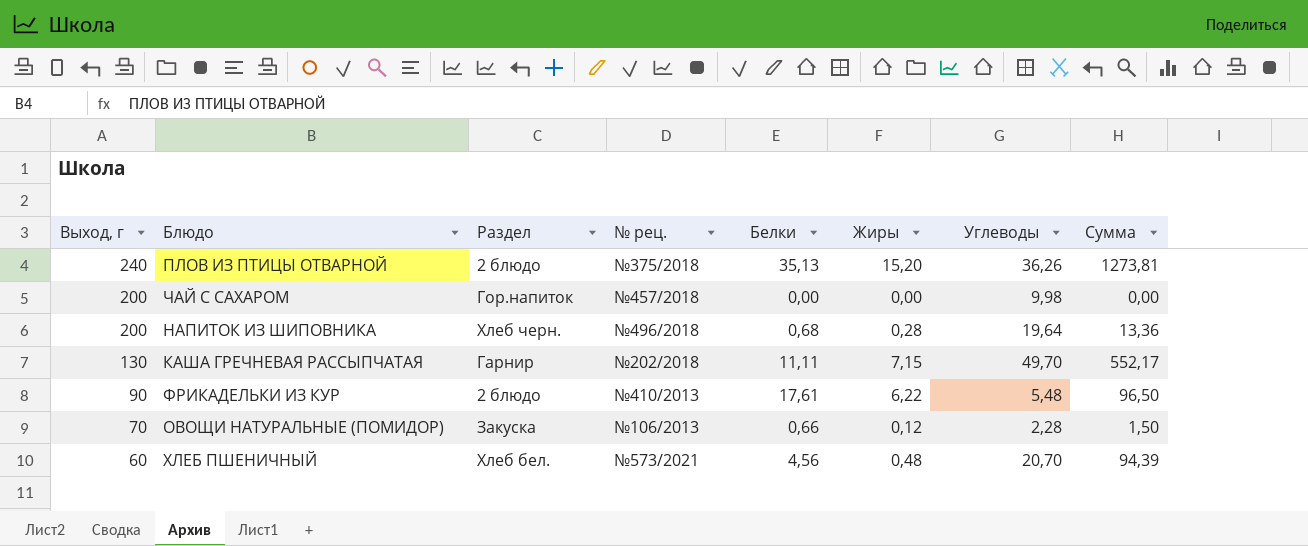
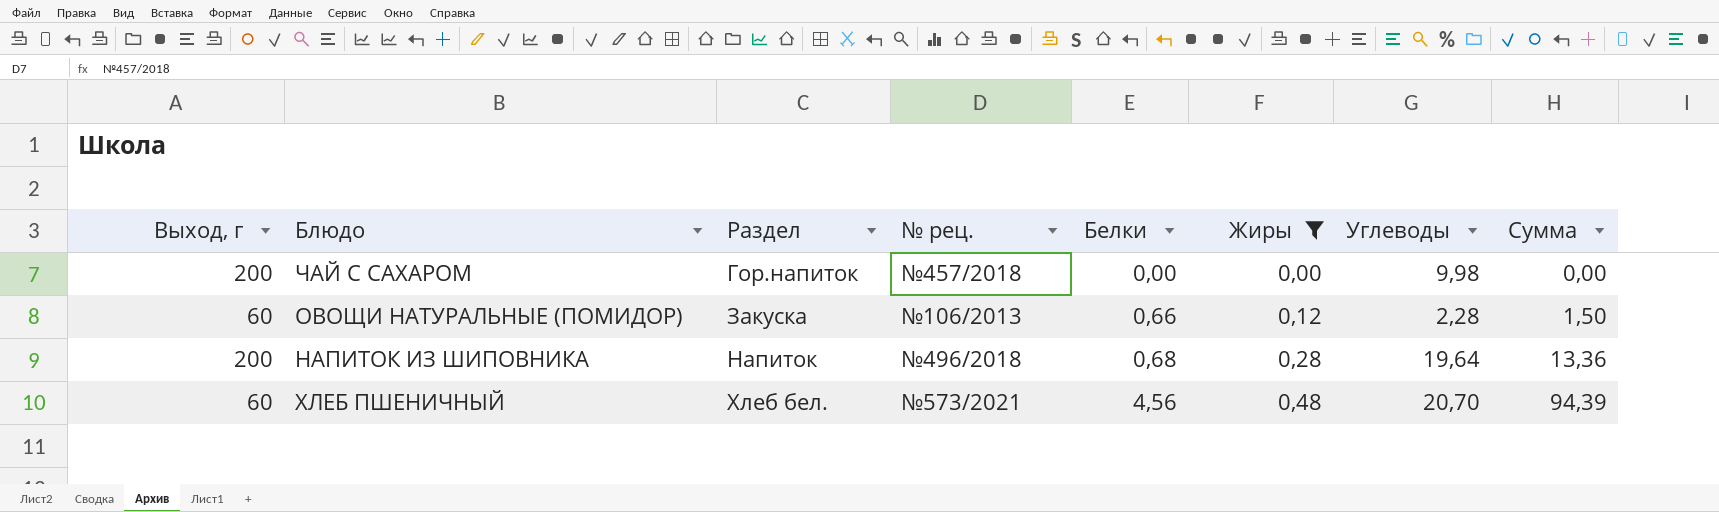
filter: none -> Жиры <= 0,48
row order: Выход, г descending -> Раздел ascending
ОВОЩИ НАТУРАЛЬНЫЕ (ПОМИДОР) | Выход, г: 70 -> 60
НАПИТОК ИЗ ШИПОВНИКА | Раздел: Хлеб черн. -> Напиток

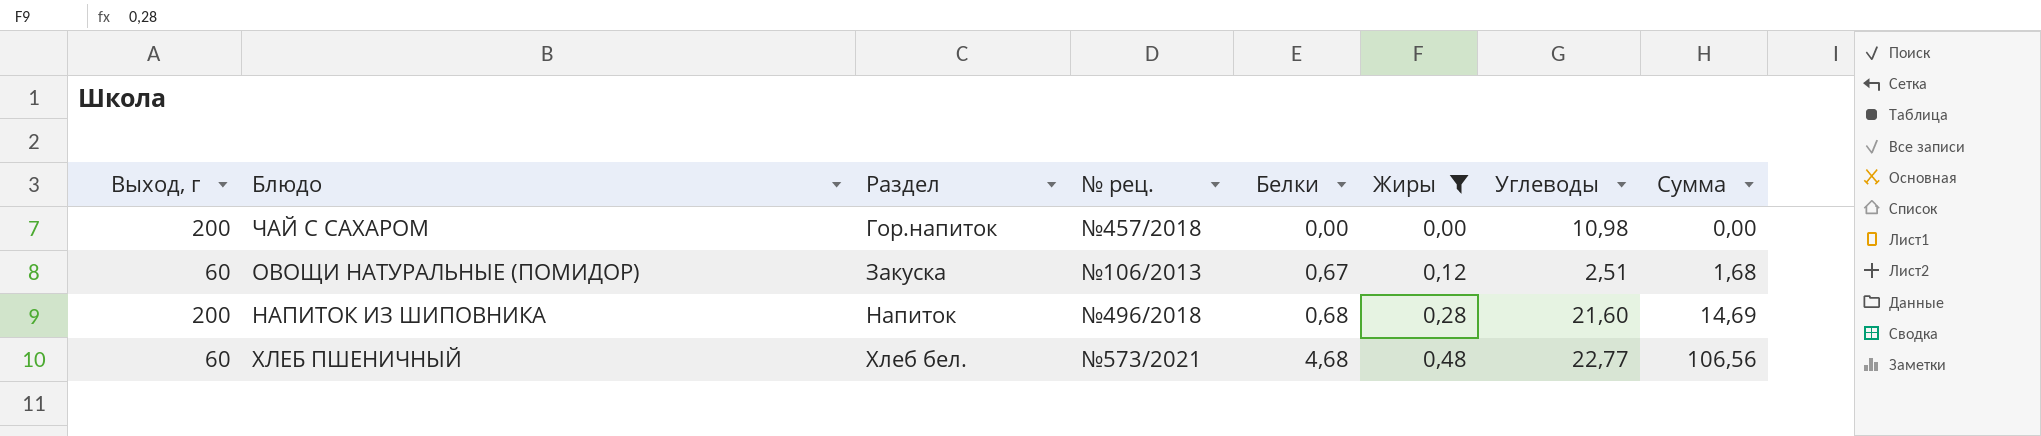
ЧАЙ С САХАРОМ | Углеводы: 9,98 -> 10,98
ОВОЩИ НАТУРАЛЬНЫЕ (ПОМИДОР) | Белки: 0,66 -> 0,67
ОВОЩИ НАТУРАЛЬНЫЕ (ПОМИДОР) | Углеводы: 2,28 -> 2,51
ОВОЩИ НАТУРАЛЬНЫЕ (ПОМИДОР) | Сумма: 1,50 -> 1,68
НАПИТОК ИЗ ШИПОВНИКА | Углеводы: 19,64 -> 21,60
НАПИТОК ИЗ ШИПОВНИКА | Сумма: 13,36 -> 14,69
ХЛЕБ ПШЕНИЧНЫЙ | Белки: 4,56 -> 4,68
ХЛЕБ ПШЕНИЧНЫЙ | Углеводы: 20,70 -> 22,77
ХЛЕБ ПШЕНИЧНЫЙ | Сумма: 94,39 -> 106,56

